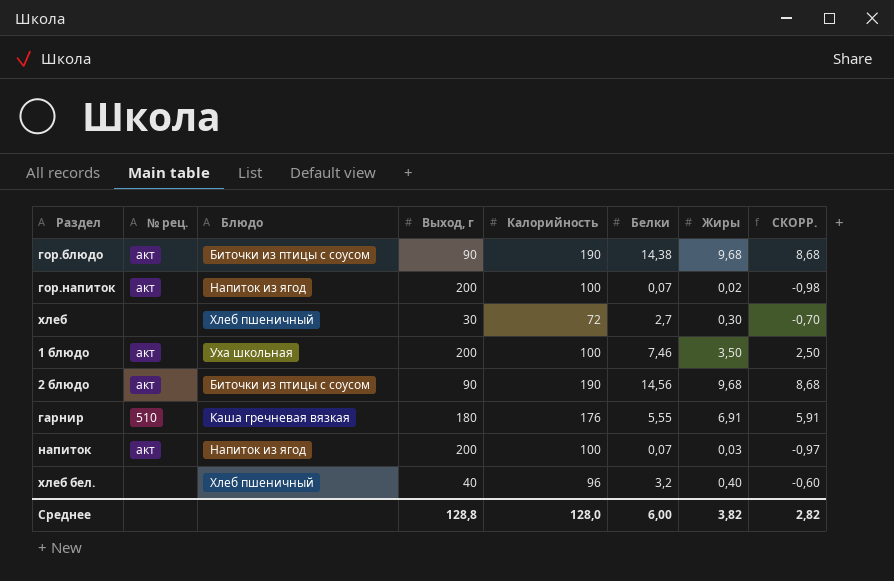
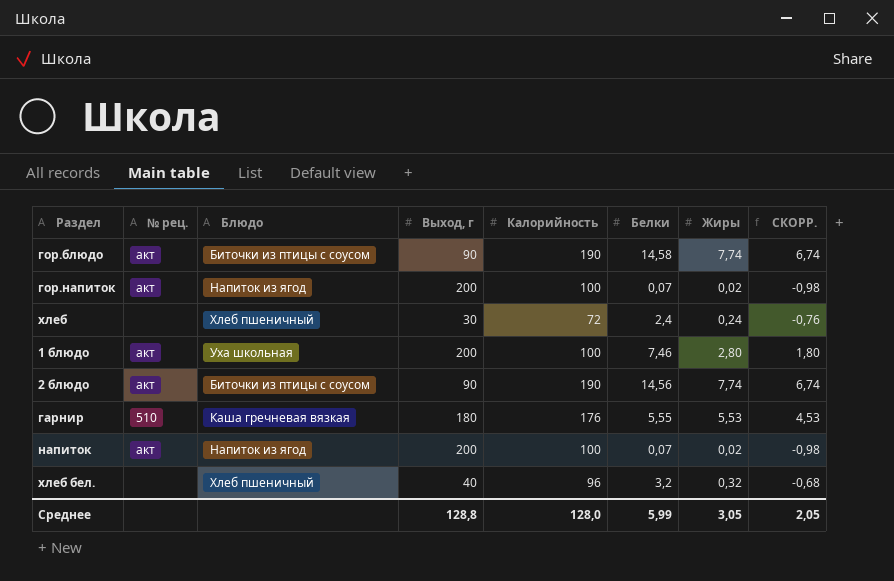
гор.блюдо | Белки: 14,38 -> 14,58
гор.блюдо | Жиры: 9,68 -> 7,74
гор.блюдо | СКОРР.: 8,68 -> 6,74
хлеб | Белки: 2,7 -> 2,4
хлеб | Жиры: 0,30 -> 0,24
хлеб | СКОРР.: -0,70 -> -0,76
1 блюдо | Жиры: 3,50 -> 2,80
1 блюдо | СКОРР.: 2,50 -> 1,80
2 блюдо | Жиры: 9,68 -> 7,74
2 блюдо | СКОРР.: 8,68 -> 6,74
гарнир | Жиры: 6,91 -> 5,53
гарнир | СКОРР.: 5,91 -> 4,53
напиток | Жиры: 0,03 -> 0,02
напиток | СКОРР.: -0,97 -> -0,98
хлеб бел. | Жиры: 0,40 -> 0,32
хлеб бел. | СКОРР.: -0,60 -> -0,68
Среднее | Белки: 6,00 -> 5,99
Среднее | Жиры: 3,82 -> 3,05
Среднее | СКОРР.: 2,82 -> 2,05

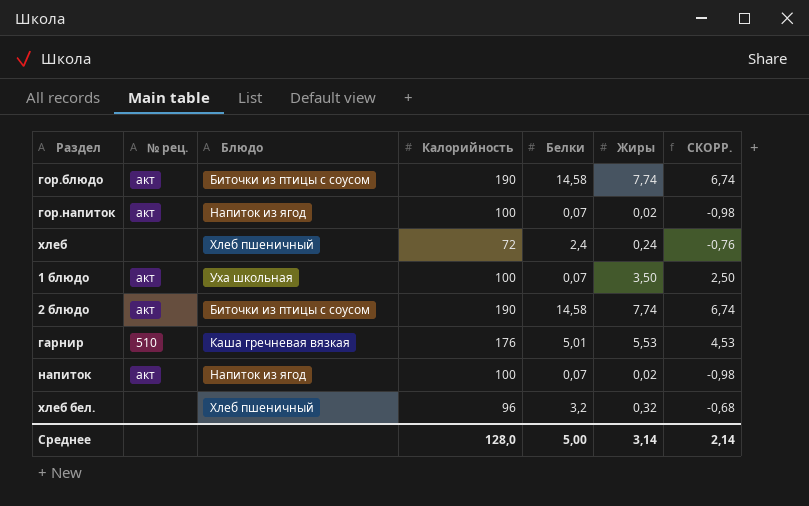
column Выход, г | position: 4 -> none
1 блюдо | Белки: 7,46 -> 0,07
1 блюдо | Жиры: 2,80 -> 3,50
1 блюдо | СКОРР.: 1,80 -> 2,50
2 блюдо | Белки: 14,56 -> 14,58
гарнир | Белки: 5,55 -> 5,01
Среднее | Белки: 5,99 -> 5,00
Среднее | Жиры: 3,05 -> 3,14
Среднее | СКОРР.: 2,05 -> 2,14

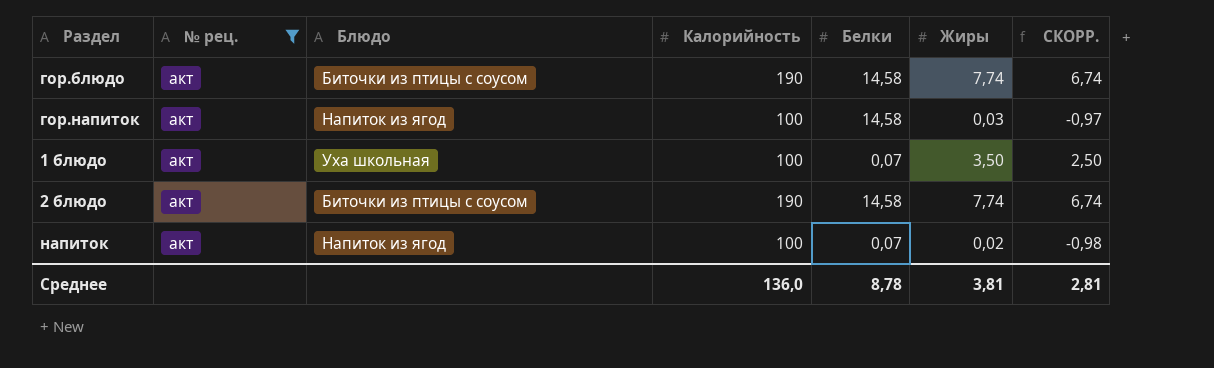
filter: none -> № рец. = акт
гор.напиток | Белки: 0,07 -> 14,58
гор.напиток | Жиры: 0,02 -> 0,03
гор.напиток | СКОРР.: -0,98 -> -0,97
Среднее | Калорийность: 128,0 -> 136,0
Среднее | Белки: 5,00 -> 8,78
Среднее | Жиры: 3,14 -> 3,81
Среднее | СКОРР.: 2,14 -> 2,81

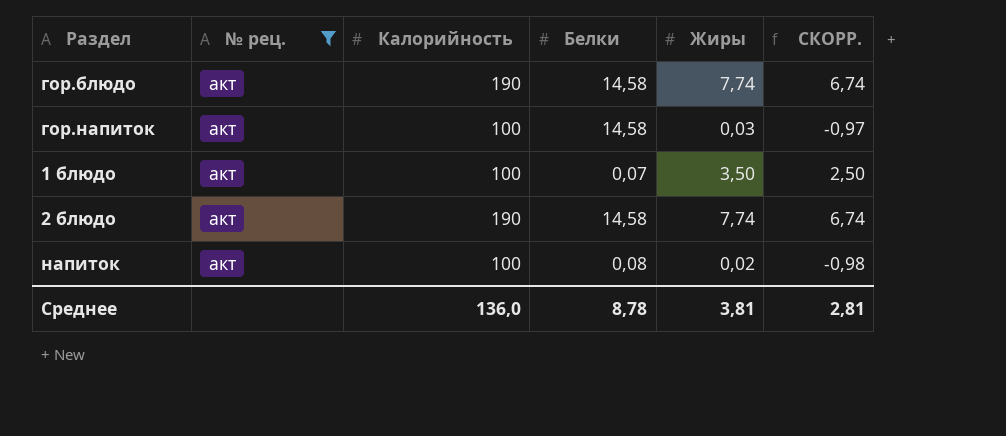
column Блюдо | position: 3 -> none
напиток | Белки: 0,07 -> 0,08

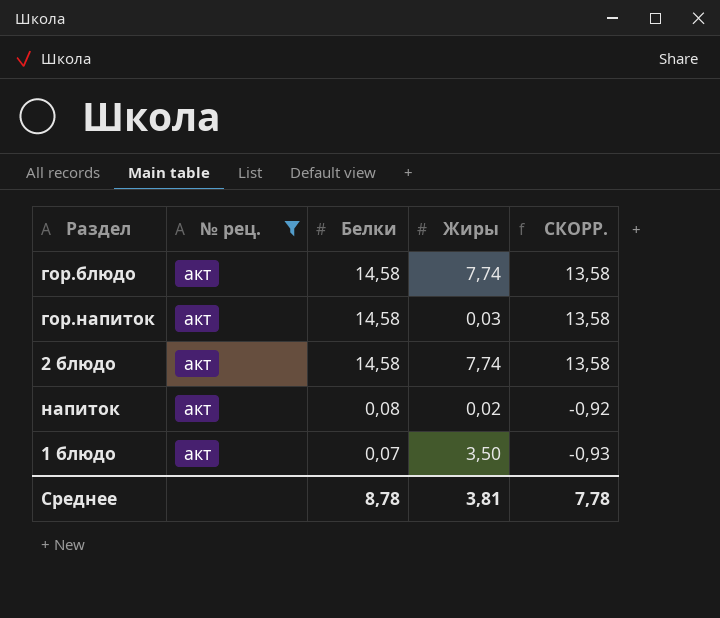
row order: none -> Белки descending
column Калорийность | position: 3 -> none
column СКОРР. | formula: [Жиры] - 1 -> [Белки] - 1
Среднее | СКОРР.: 2,81 -> 7,78

